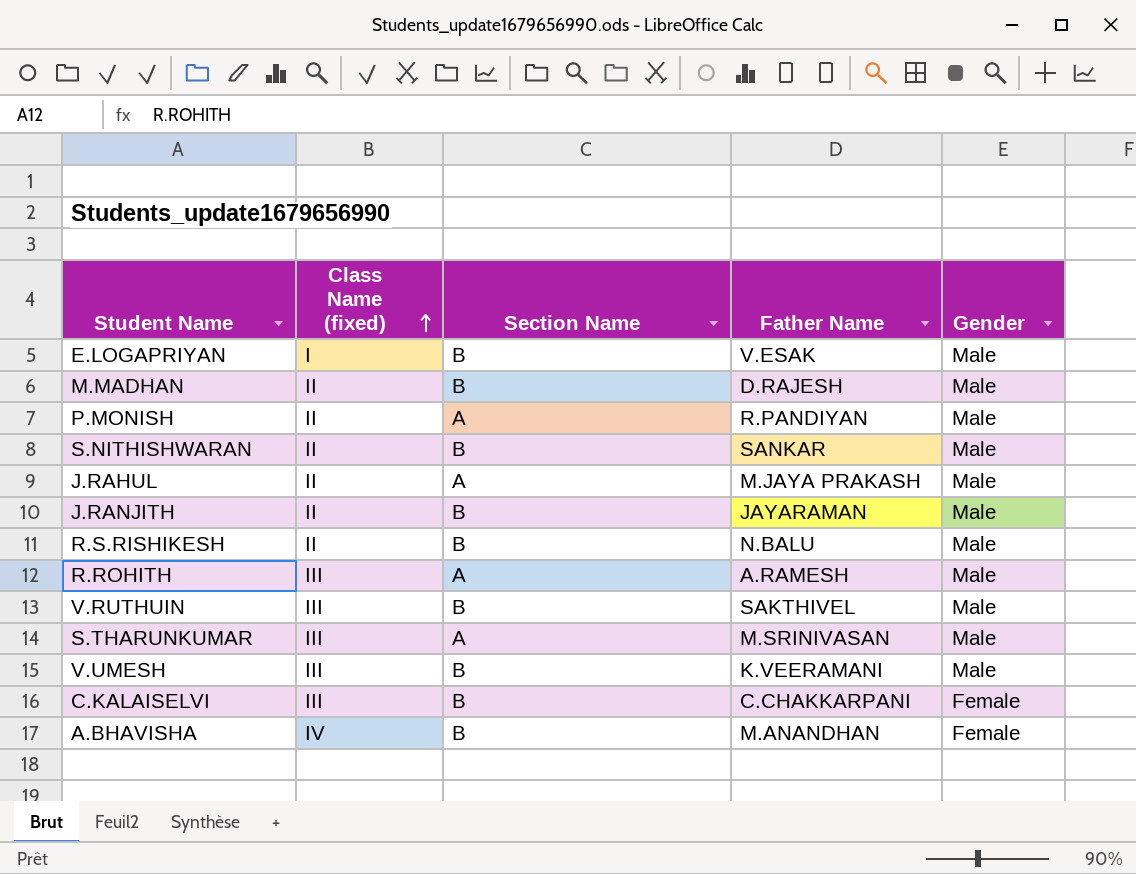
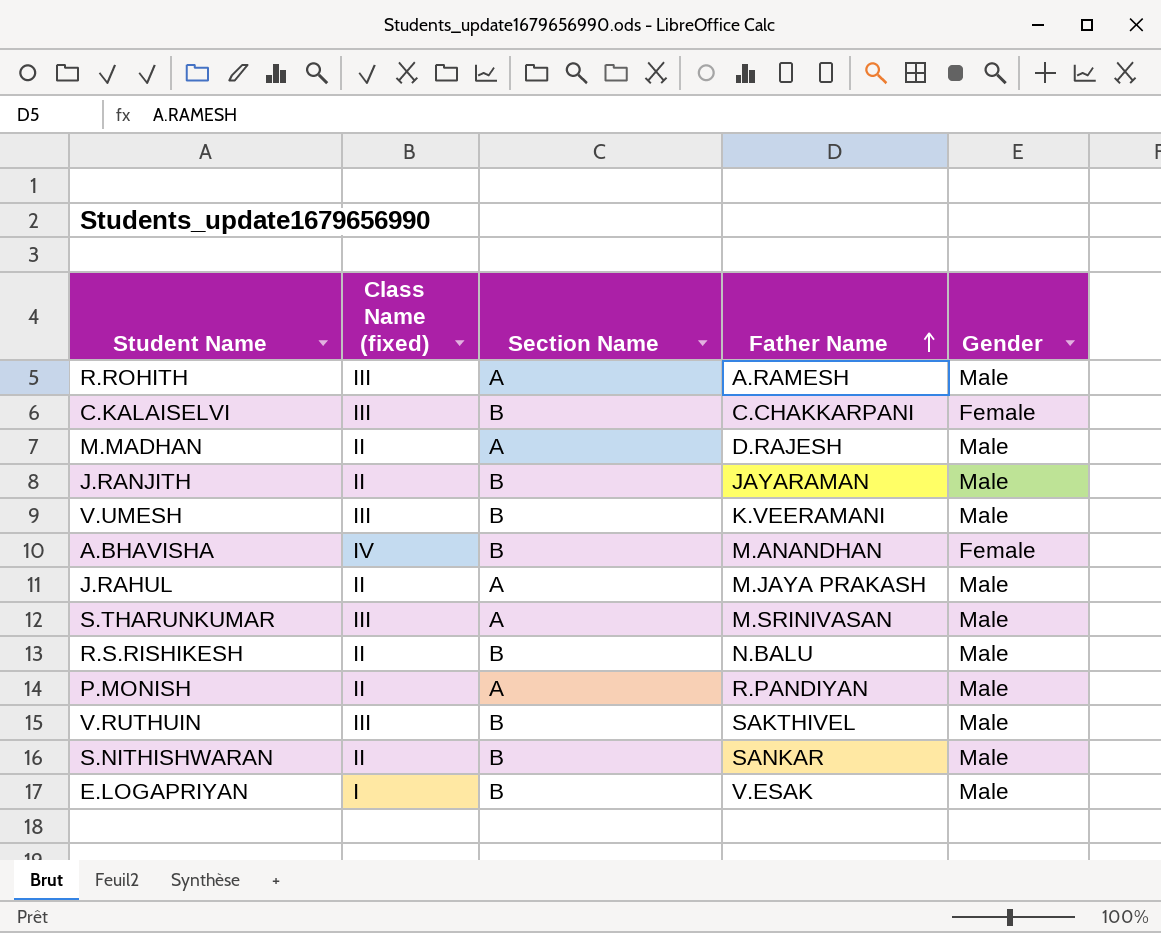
row order: Class Name (fixed) ascending -> Father Name ascending
M.MADHAN | Section Name: B -> A

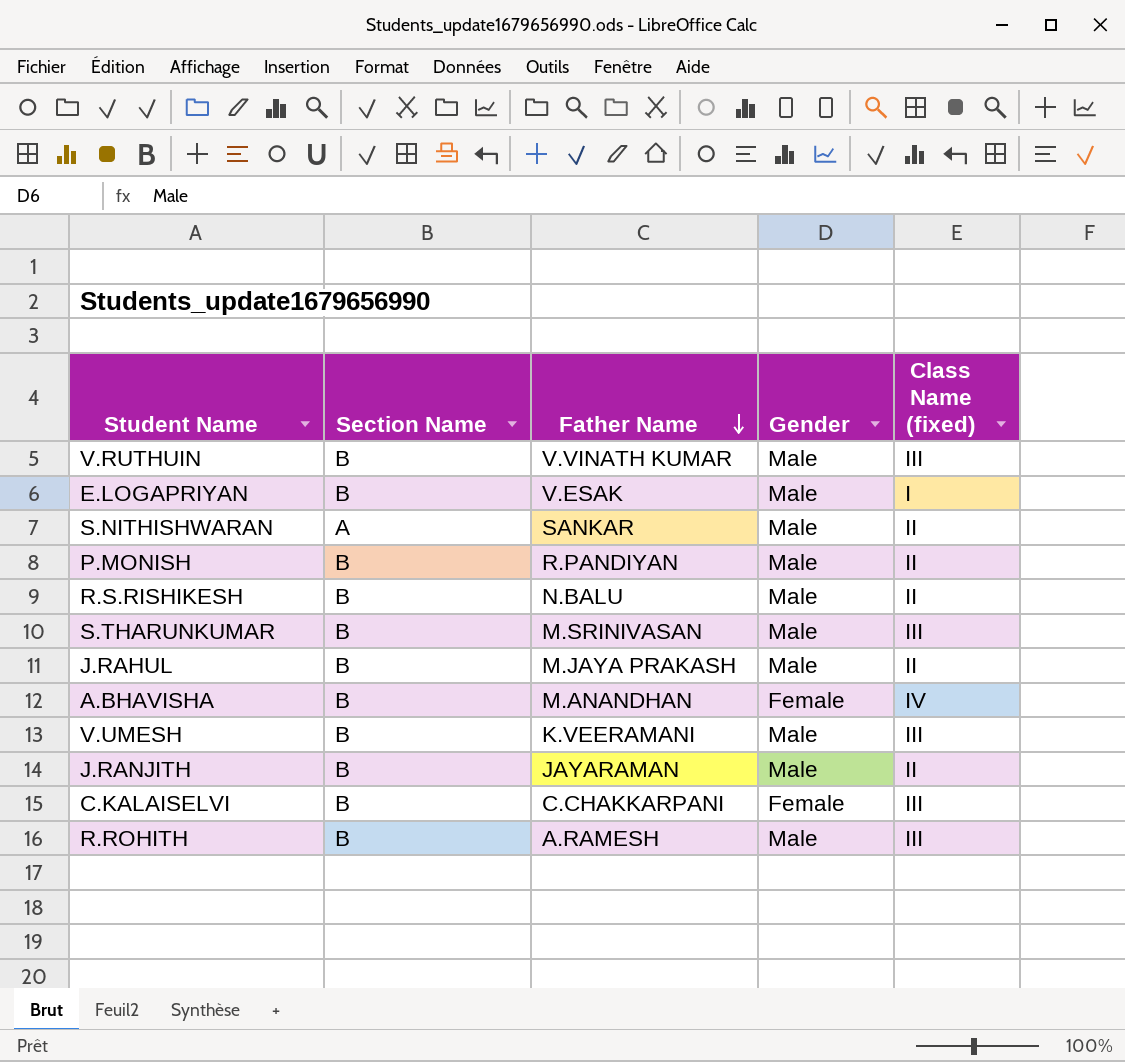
row order: Father Name ascending -> Father Name descending
column Class Name (fixed) | position: 2 -> 5
row M.MADHAN: II | A | D.RAJESH | Male -> none
V.RUTHUIN | Father Name: SAKTHIVEL -> V.VINATH KUMAR
S.NITHISHWARAN | Section Name: B -> A
P.MONISH | Section Name: A -> B
S.THARUNKUMAR | Section Name: A -> B
J.RAHUL | Section Name: A -> B
R.ROHITH | Section Name: A -> B

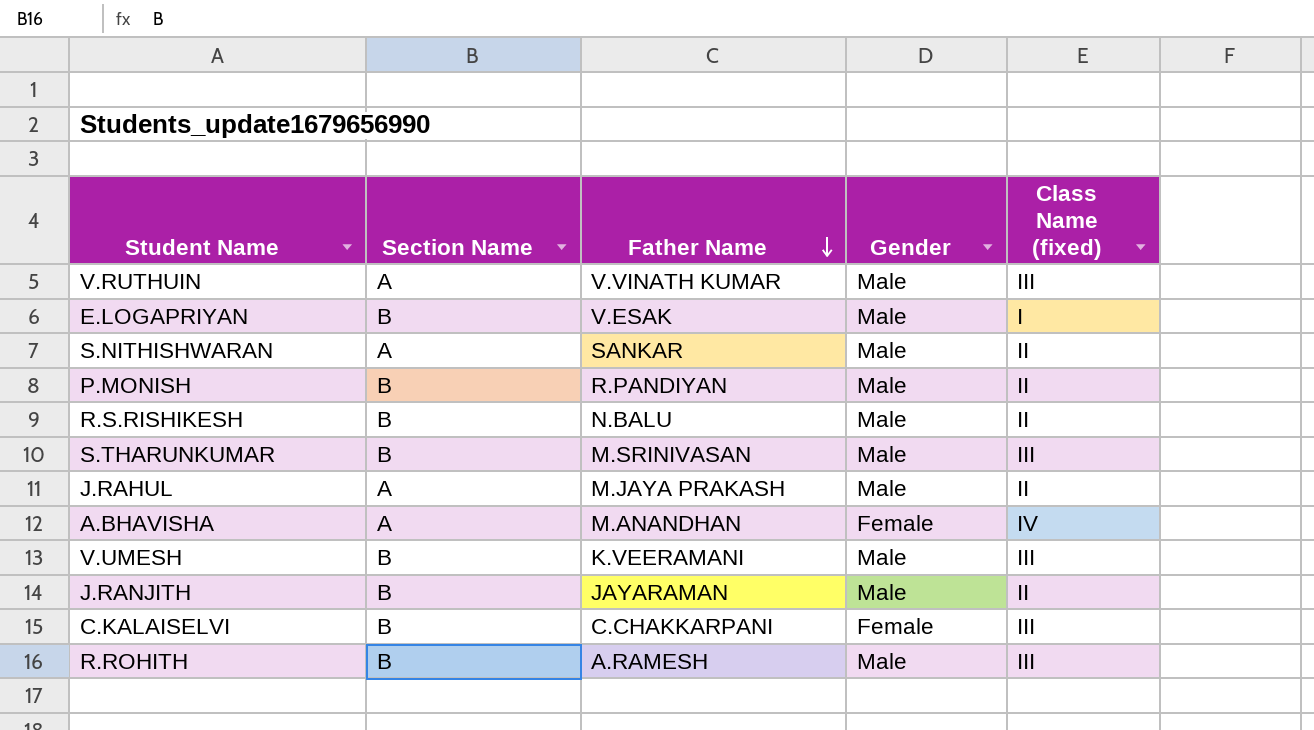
V.RUTHUIN | Section Name: B -> A
J.RAHUL | Section Name: B -> A
A.BHAVISHA | Section Name: B -> A

